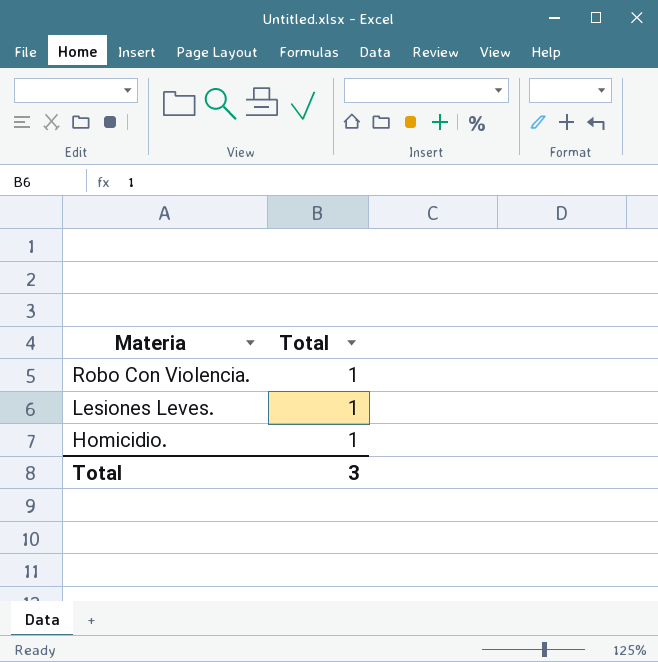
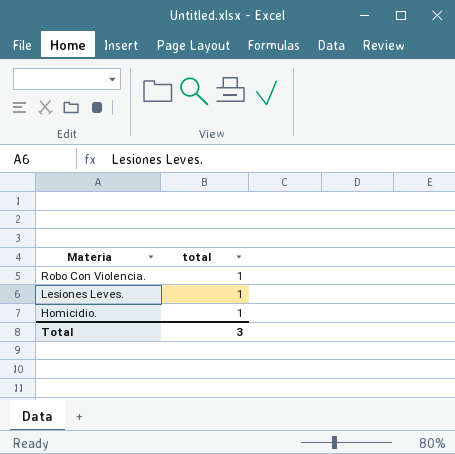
column name: Total -> total

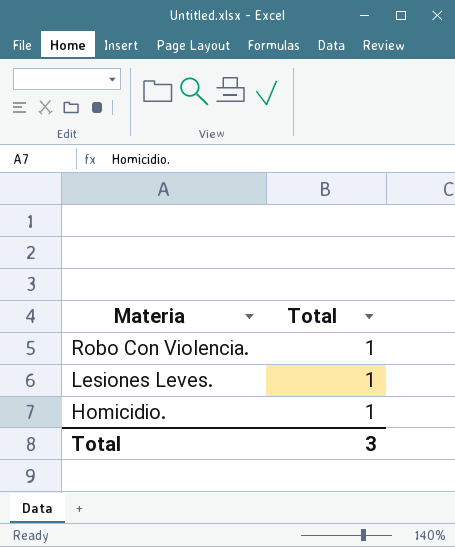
column name: total -> Total

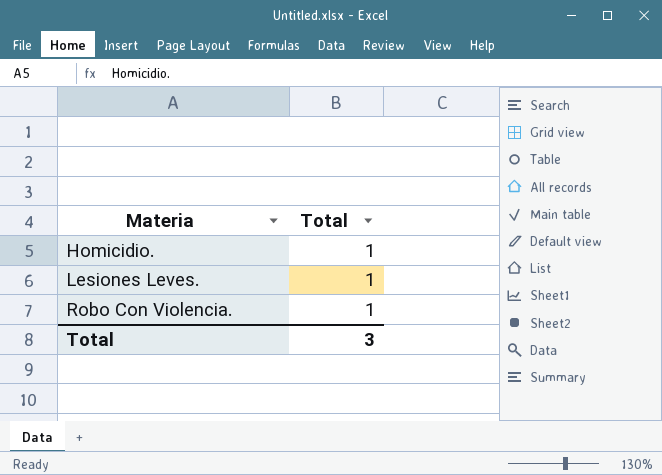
row order: Materia descending -> Materia ascending

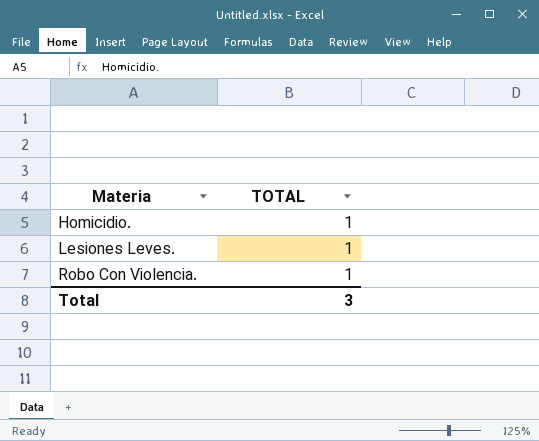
column name: Total -> TOTAL

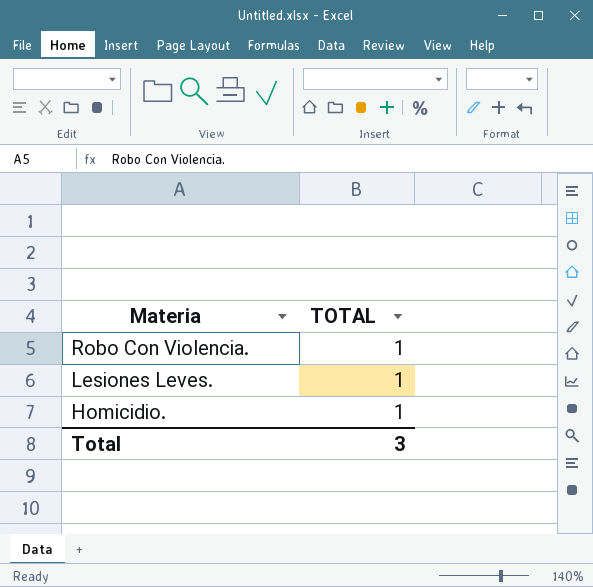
row order: Materia ascending -> Materia descending

